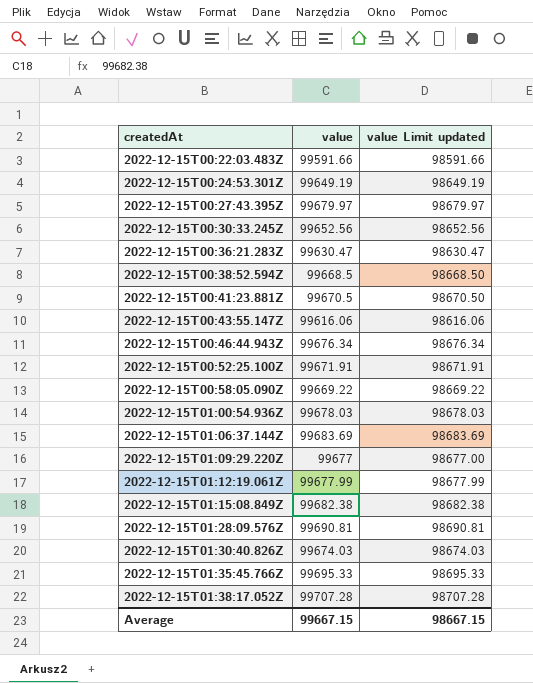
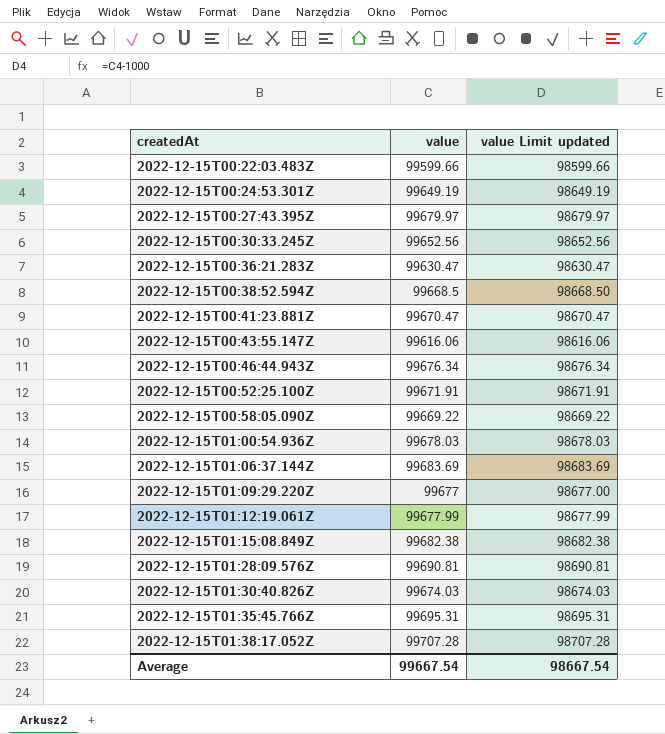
2022-12-15T00:22:03.483Z | value: 99591.66 -> 99599.66
2022-12-15T00:22:03.483Z | value Limit updated: 98591.66 -> 98599.66
2022-12-15T00:41:23.881Z | value: 99670.5 -> 99670.47
2022-12-15T00:41:23.881Z | value Limit updated: 98670.50 -> 98670.47
2022-12-15T01:35:45.766Z | value: 99695.33 -> 99695.31
2022-12-15T01:35:45.766Z | value Limit updated: 98695.33 -> 98695.31
Average | value: 99667.15 -> 99667.54
Average | value Limit updated: 98667.15 -> 98667.54

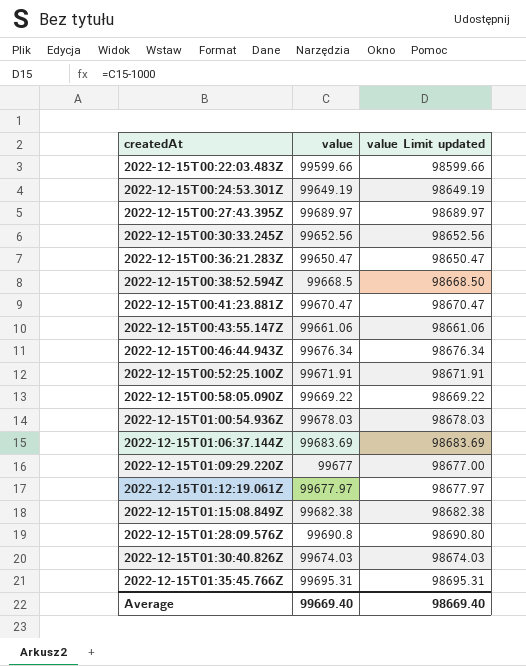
row 2022-12-15T01:38:17.052Z: 99707.28 | 98707.28 -> none
2022-12-15T00:27:43.395Z | value: 99679.97 -> 99689.97
2022-12-15T00:27:43.395Z | value Limit updated: 98679.97 -> 98689.97
2022-12-15T00:36:21.283Z | value: 99630.47 -> 99650.47
2022-12-15T00:36:21.283Z | value Limit updated: 98630.47 -> 98650.47
2022-12-15T00:43:55.147Z | value: 99616.06 -> 99661.06
2022-12-15T00:43:55.147Z | value Limit updated: 98616.06 -> 98661.06
2022-12-15T01:12:19.061Z | value: 99677.99 -> 99677.97
2022-12-15T01:12:19.061Z | value Limit updated: 98677.99 -> 98677.97
2022-12-15T01:28:09.576Z | value: 99690.81 -> 99690.8
2022-12-15T01:28:09.576Z | value Limit updated: 98690.81 -> 98690.80
Average | value: 99667.54 -> 99669.40
Average | value Limit updated: 98667.54 -> 98669.40

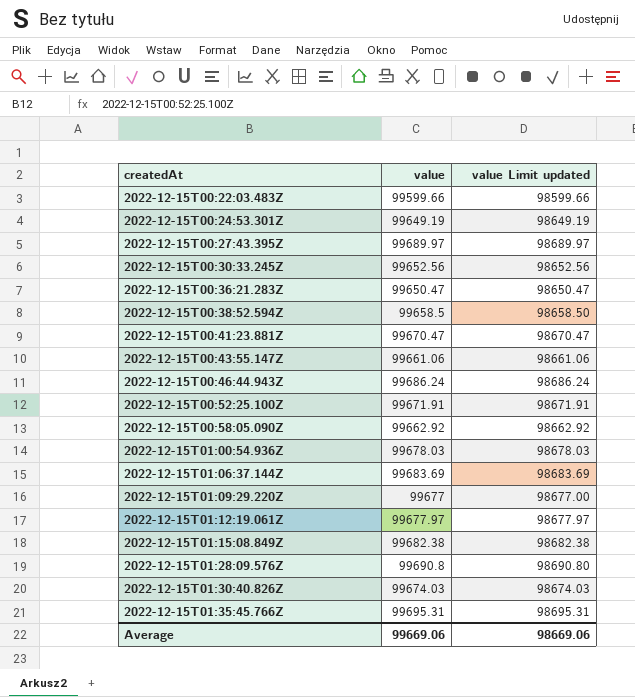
2022-12-15T00:38:52.594Z | value: 99668.5 -> 99658.5
2022-12-15T00:38:52.594Z | value Limit updated: 98668.50 -> 98658.50
2022-12-15T00:46:44.943Z | value: 99676.34 -> 99686.24
2022-12-15T00:46:44.943Z | value Limit updated: 98676.34 -> 98686.24
2022-12-15T00:58:05.090Z | value: 99669.22 -> 99662.92
2022-12-15T00:58:05.090Z | value Limit updated: 98669.22 -> 98662.92
Average | value: 99669.40 -> 99669.06
Average | value Limit updated: 98669.40 -> 98669.06

